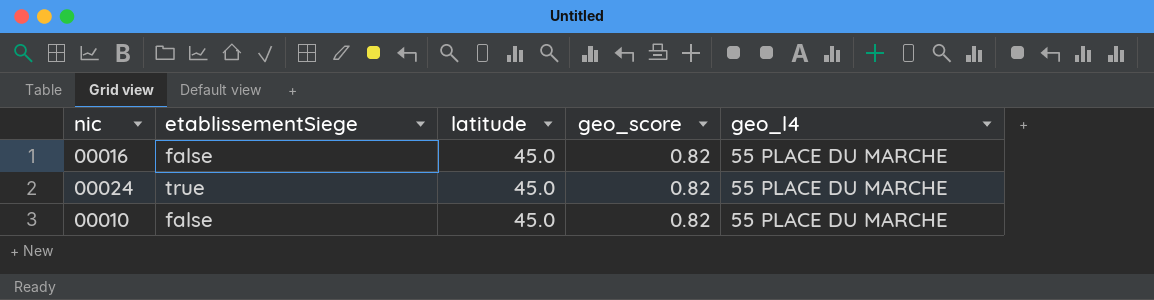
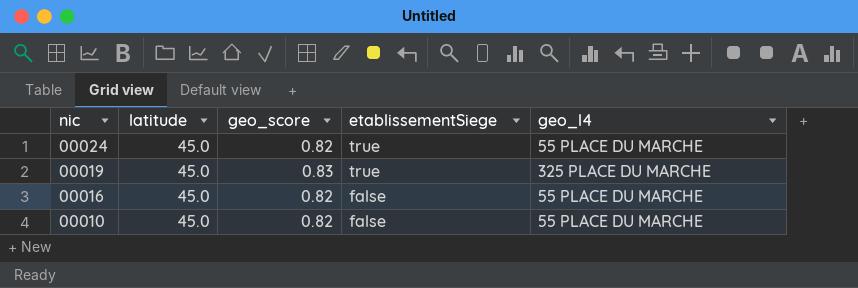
row order: none -> nic descending
column etablissementSiege | position: 2 -> 4
row 00019: none -> 45.0 | 0.83 | true | 325 PLACE DU MARCHE

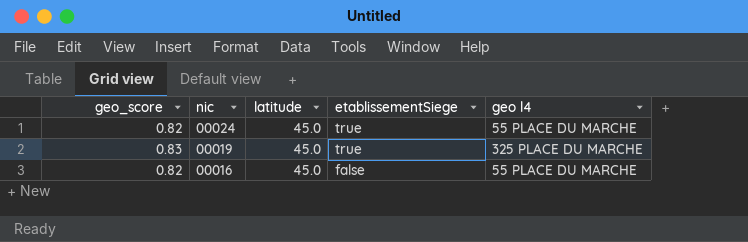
column geo_score | position: 3 -> 1
column name: geo_l4 -> geo l4
row 00010: 45.0 | 0.82 | false | 55 PLACE DU MARCHE -> none

